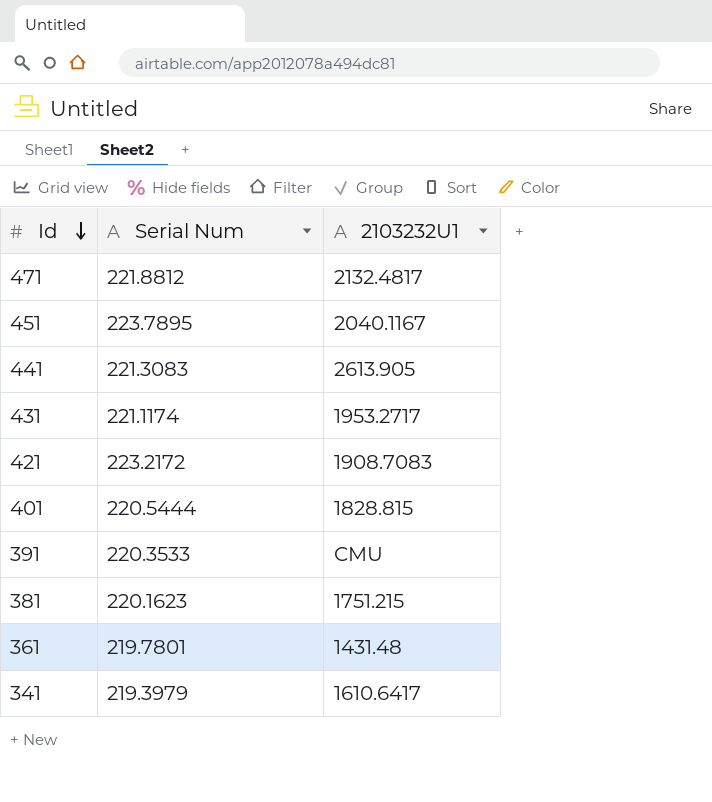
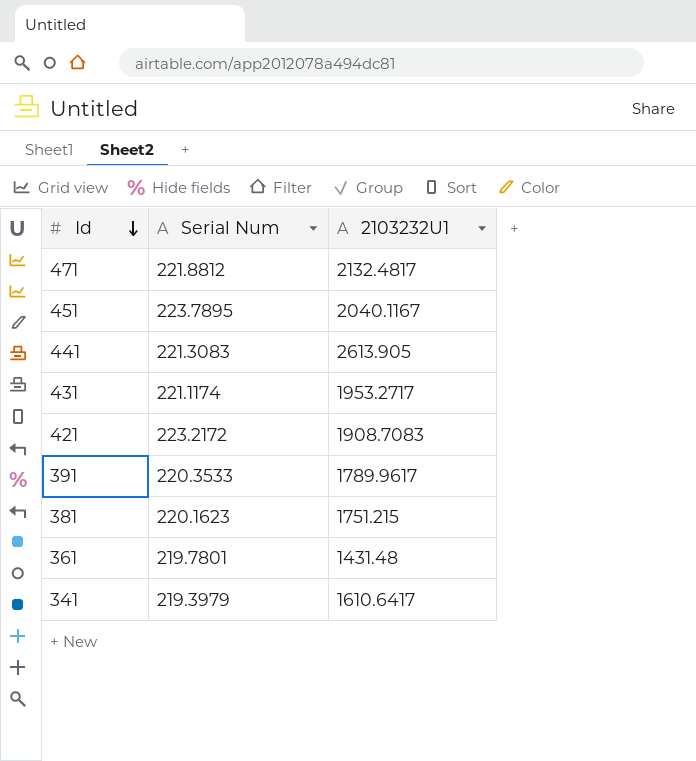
row 401: 220.5444 | 1828.815 -> none
391 | 2103232U1: CMU -> 1789.9617

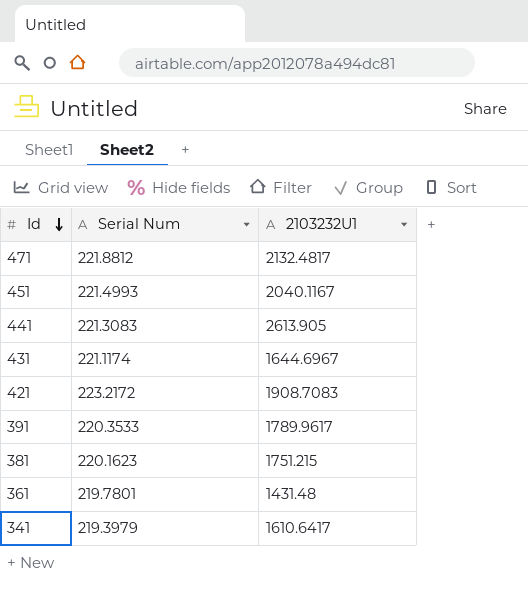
451 | Serial Num: 223.7895 -> 221.4993
431 | 2103232U1: 1953.2717 -> 1644.6967

